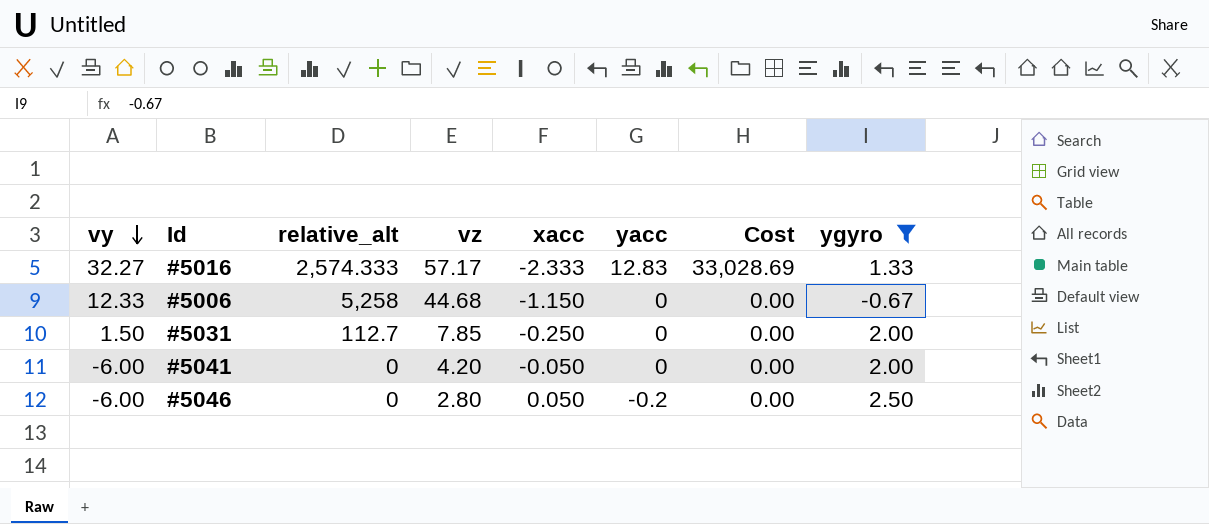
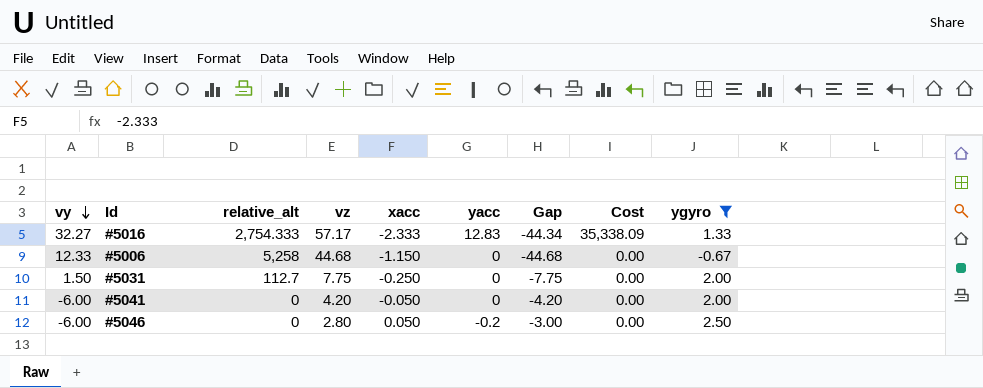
column Gap | formula: none -> [yacc] - [vz]
#5016 | relative_alt: 2,574.333 -> 2,754.333
#5016 | Cost: 33,028.69 -> 35,338.09
#5031 | vz: 7.85 -> 7.75

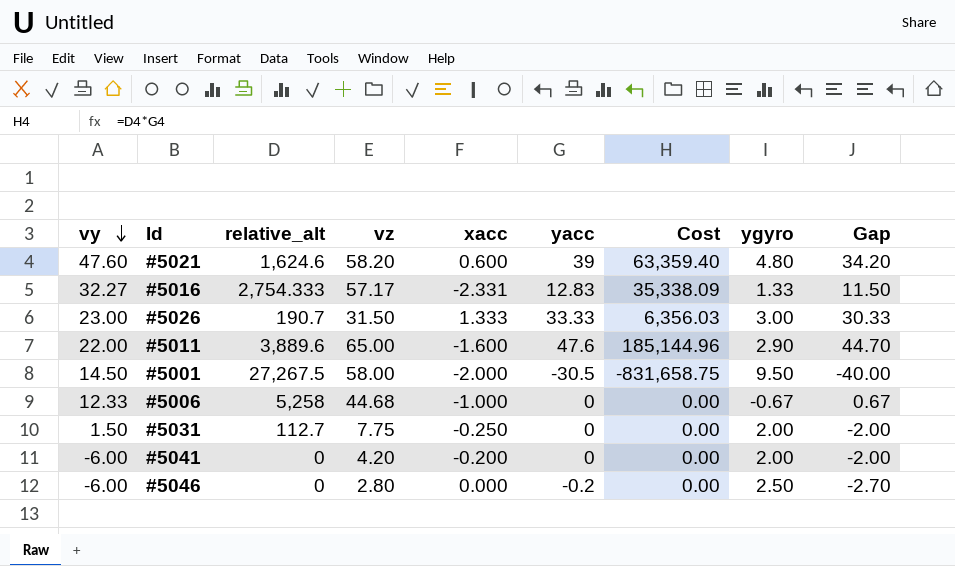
filter: ygyro <= 2.50 -> none
column Gap | formula: [yacc] - [vz] -> [yacc] - [ygyro]
column Gap | position: 7 -> 9
#5016 | xacc: -2.333 -> -2.331
#5006 | xacc: -1.150 -> -1.000
#5041 | xacc: -0.050 -> -0.200
#5046 | xacc: 0.050 -> 0.000

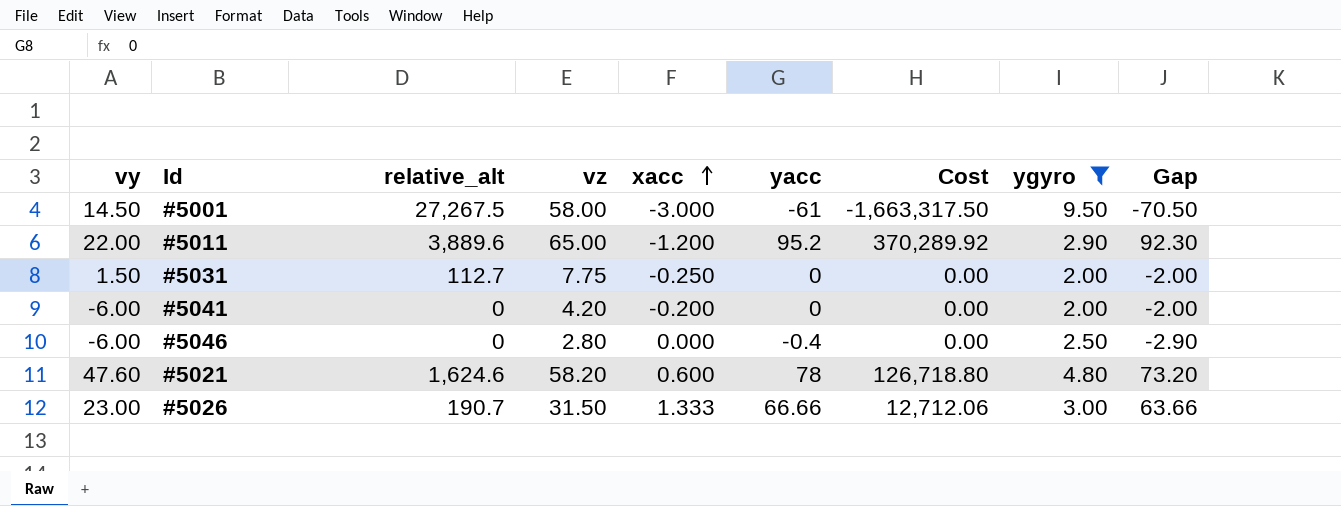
filter: none -> ygyro >= 2.00
row order: vy descending -> xacc ascending
#5001 | xacc: -2.000 -> -3.000
#5001 | yacc: -30.5 -> -61
#5001 | Cost: -831,658.75 -> -1,663,317.50
#5001 | Gap: -40.00 -> -70.50
#5011 | xacc: -1.600 -> -1.200
#5011 | yacc: 47.6 -> 95.2
#5011 | Cost: 185,144.96 -> 370,289.92
#5011 | Gap: 44.70 -> 92.30
#5046 | yacc: -0.2 -> -0.4
#5046 | Gap: -2.70 -> -2.90
#5021 | yacc: 39 -> 78
#5021 | Cost: 63,359.40 -> 126,718.80
#5021 | Gap: 34.20 -> 73.20
#5026 | yacc: 33.33 -> 66.66
#5026 | Cost: 6,356.03 -> 12,712.06
#5026 | Gap: 30.33 -> 63.66

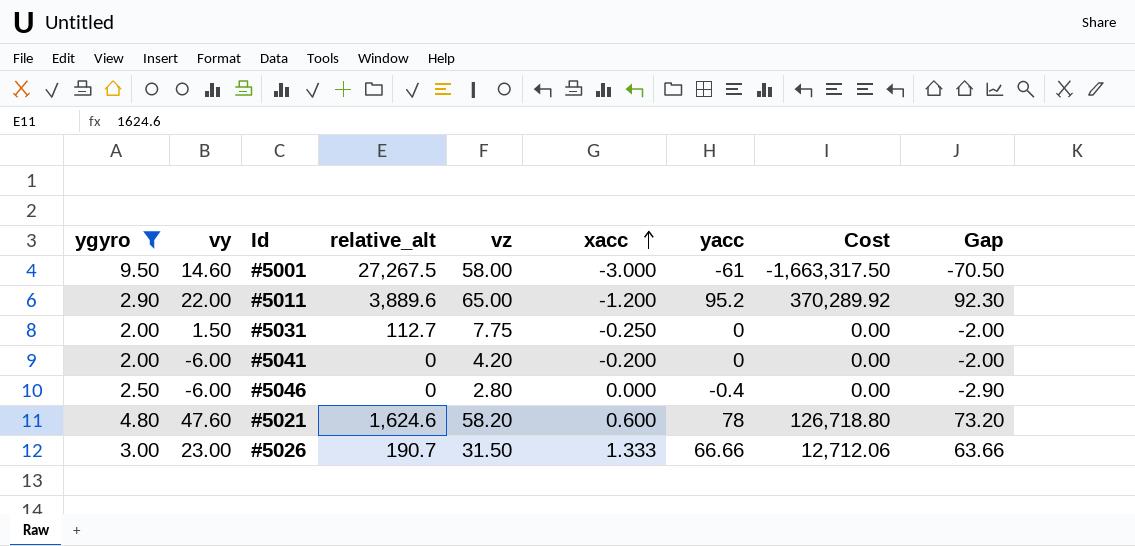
column ygyro | position: 8 -> 1
#5001 | vy: 14.50 -> 14.60

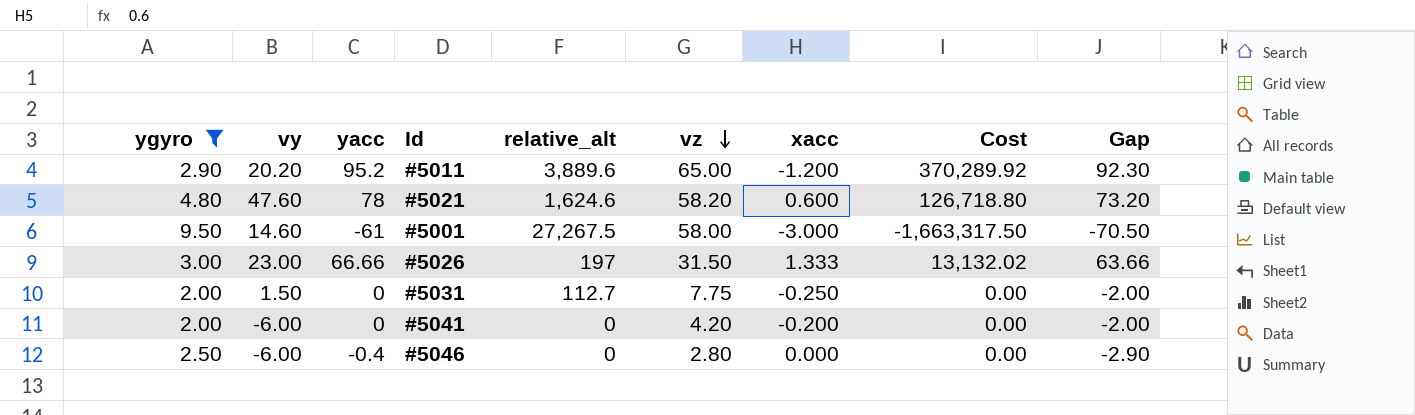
row order: xacc ascending -> vz descending
column yacc | position: 7 -> 3
#5011 | vy: 22.00 -> 20.20
#5026 | relative_alt: 190.7 -> 197
#5026 | Cost: 12,712.06 -> 13,132.02

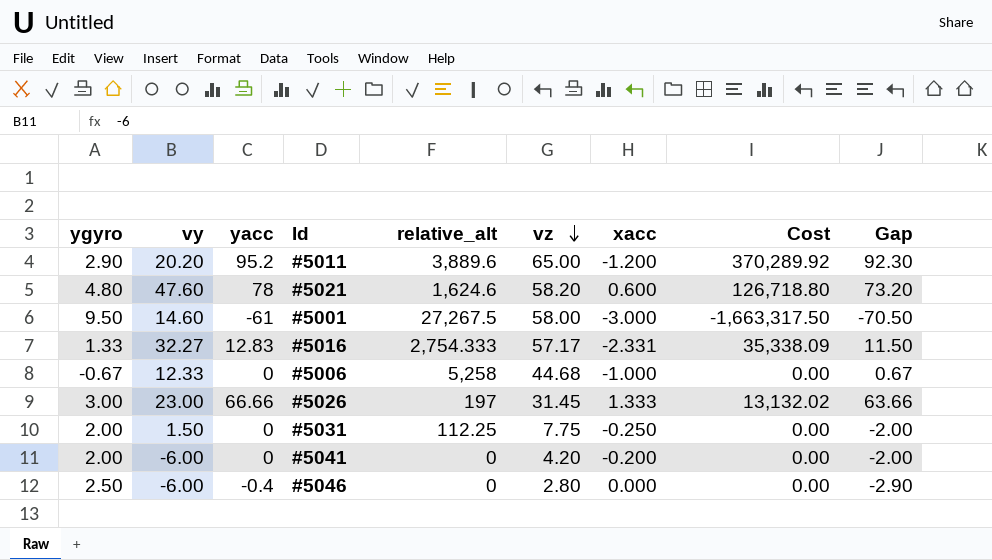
filter: ygyro >= 2.00 -> none
#5026 | vz: 31.50 -> 31.45
#5031 | relative_alt: 112.7 -> 112.25

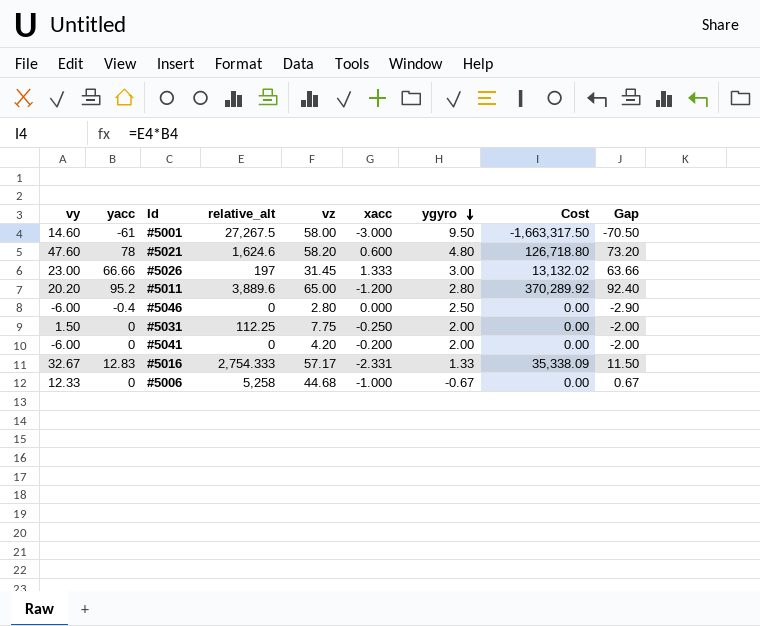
row order: vz descending -> ygyro descending
column ygyro | position: 1 -> 7
#5011 | ygyro: 2.90 -> 2.80
#5011 | Gap: 92.30 -> 92.40
#5016 | vy: 32.27 -> 32.67

